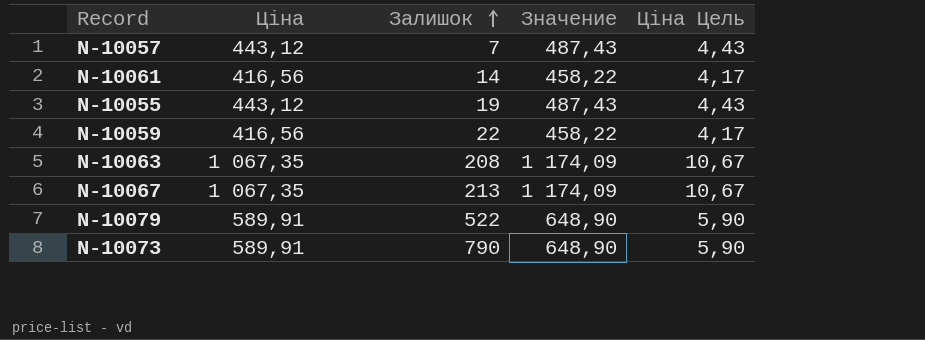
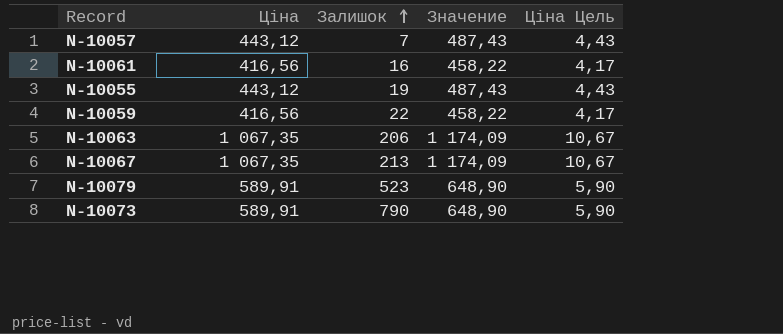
N-10061 | Залишок: 14 -> 16
N-10063 | Залишок: 208 -> 206
N-10079 | Залишок: 522 -> 523

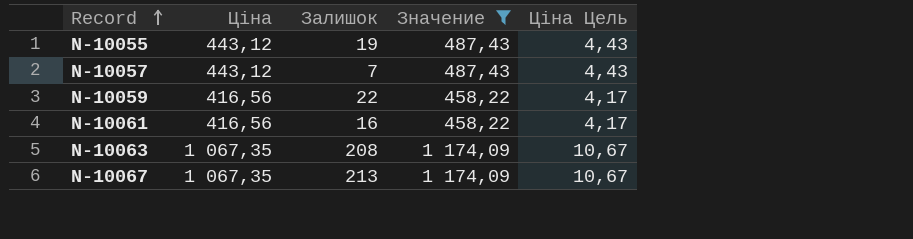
filter: none -> Значение != 648,90
row order: Залишок ascending -> Record ascending
N-10063 | Залишок: 206 -> 208

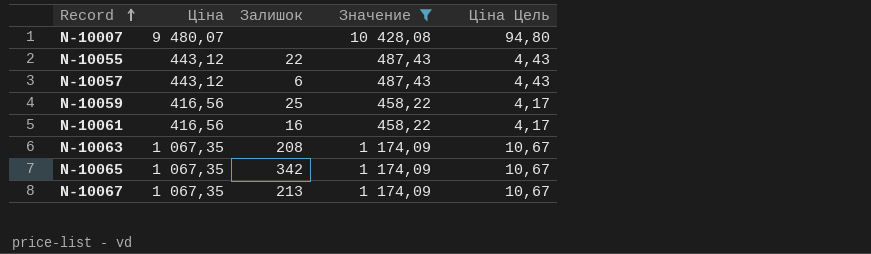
row N-10007: none -> 9 480,07 | none | 10 428,08 | 94,80
N-10055 | Залишок: 19 -> 22
N-10057 | Залишок: 7 -> 6
N-10059 | Залишок: 22 -> 25
row N-10065: none -> 1 067,35 | 342 | 1 174,09 | 10,67

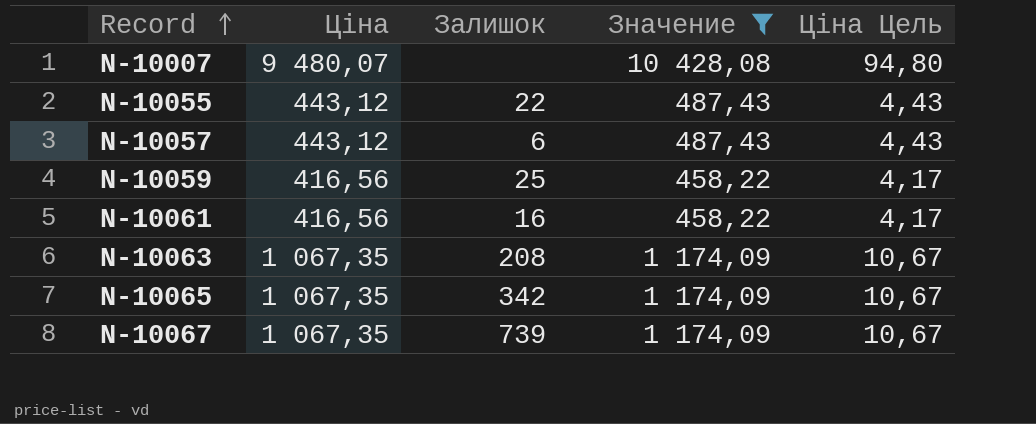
N-10067 | Залишок: 213 -> 739

